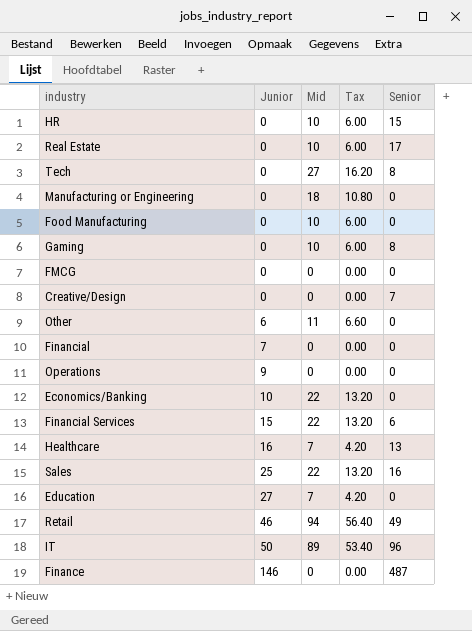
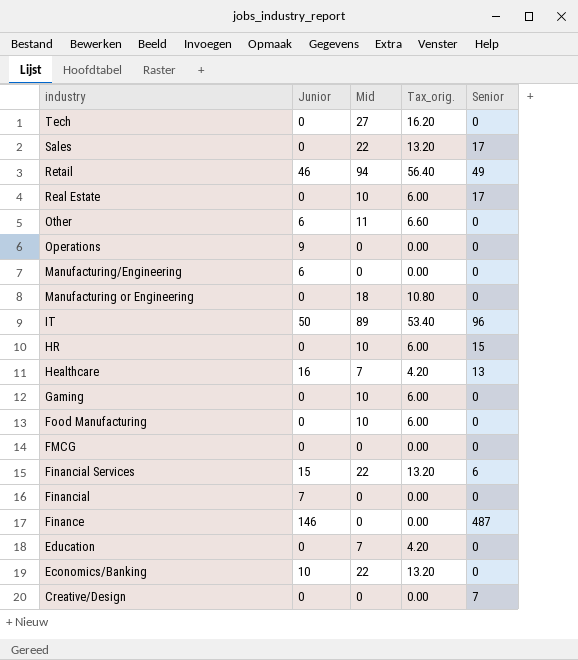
row order: Junior ascending -> industry descending
column name: Tax -> Tax_orig.
Tech | Senior: 8 -> 0
Sales | Junior: 25 -> 0
Sales | Senior: 16 -> 17
row Manufacturing/Engineering: none -> 6 | 0 | 0.00 | 0
Gaming | Senior: 8 -> 0
Education | Junior: 27 -> 0

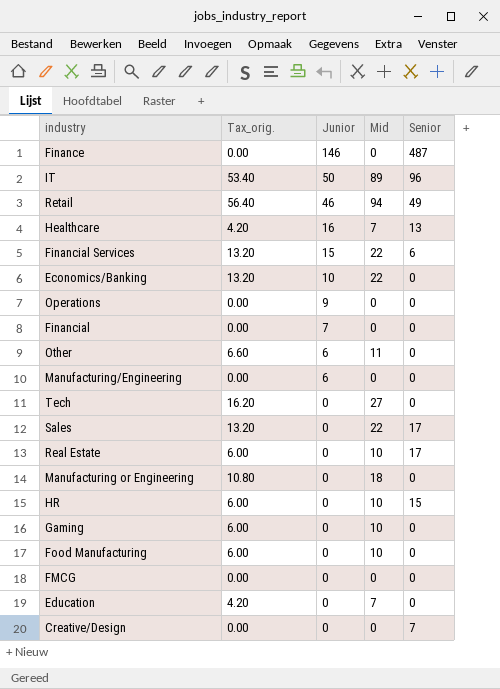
row order: industry descending -> Junior descending
column Tax_orig. | position: 4 -> 2

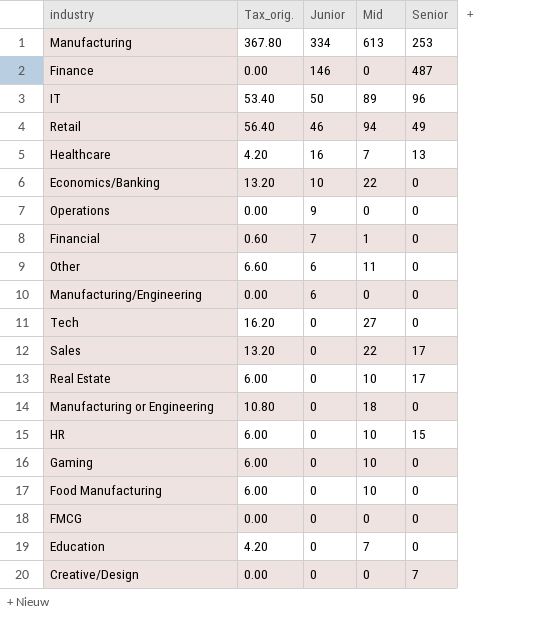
row Financial Services: 13.20 | 15 | 22 | 6 -> none
row Manufacturing: none -> 367.80 | 334 | 613 | 253
Financial | Tax_orig.: 0.00 -> 0.60
Financial | Mid: 0 -> 1

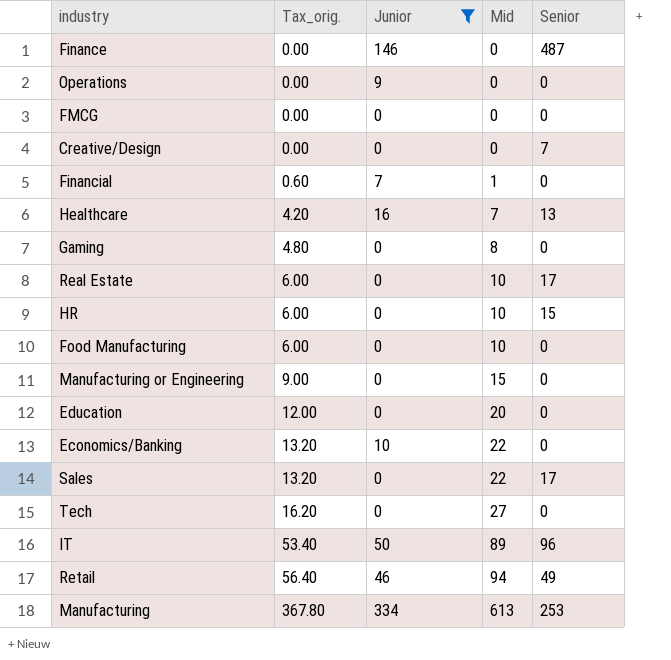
filter: none -> Junior != 6
row order: Junior descending -> Tax_orig. ascending
Gaming | Tax_orig.: 6.00 -> 4.80
Gaming | Mid: 10 -> 8
Manufacturing or Engineering | Tax_orig.: 10.80 -> 9.00
Manufacturing or Engineering | Mid: 18 -> 15
Education | Tax_orig.: 4.20 -> 12.00
Education | Mid: 7 -> 20

